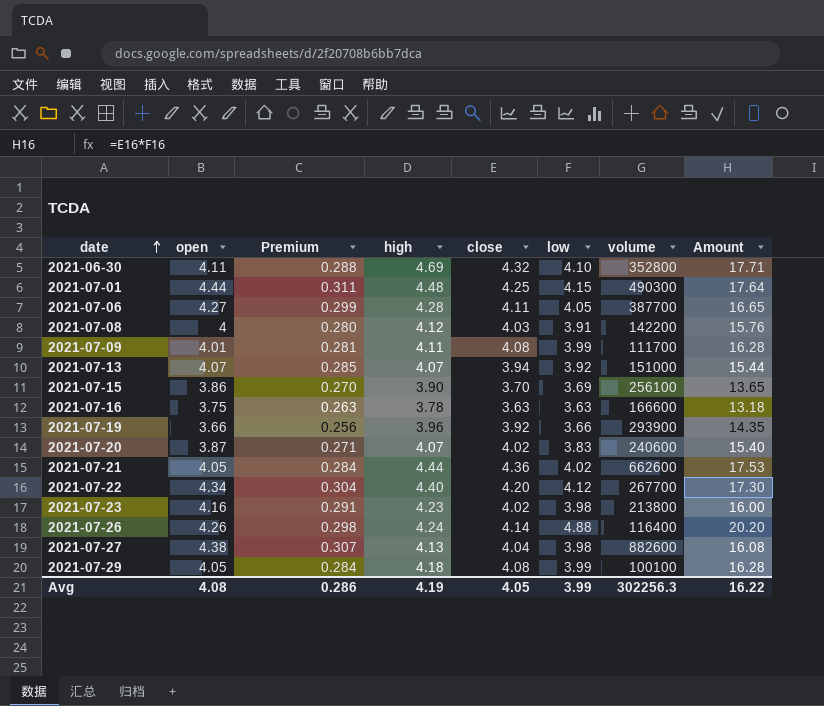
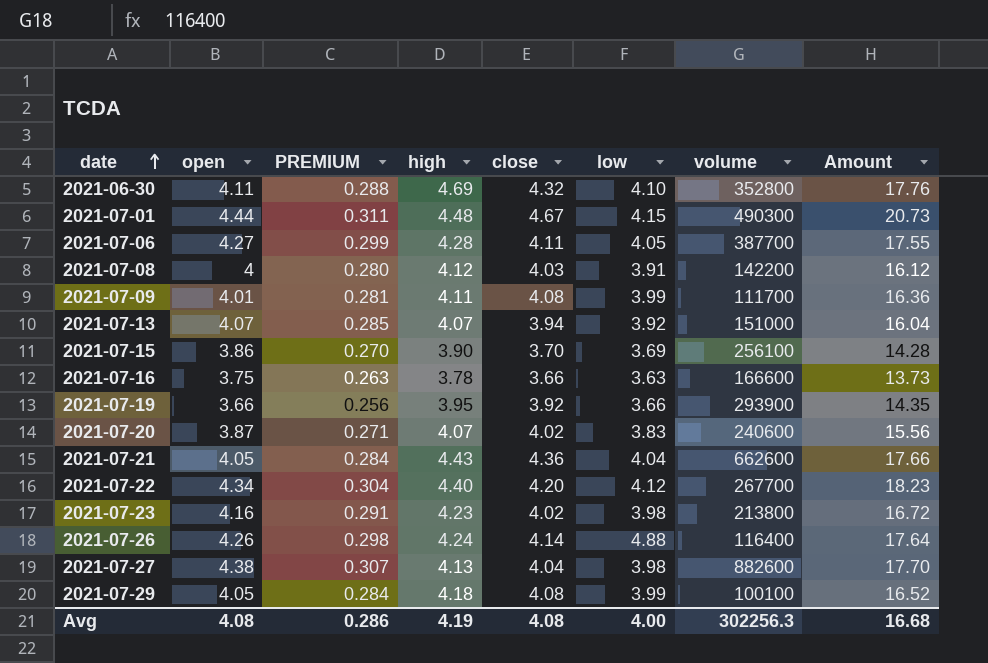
column name: Premium -> PREMIUM
column Amount | formula: [close] * [low] -> [open] * [close]
2021-07-01 | close: 4.25 -> 4.67
2021-07-16 | close: 3.63 -> 3.66
2021-07-19 | high: 3.96 -> 3.95
2021-07-21 | high: 4.44 -> 4.43
2021-07-21 | low: 4.02 -> 4.04
Avg | close: 4.05 -> 4.08
Avg | low: 3.99 -> 4.00
Avg | Amount: 16.22 -> 16.68

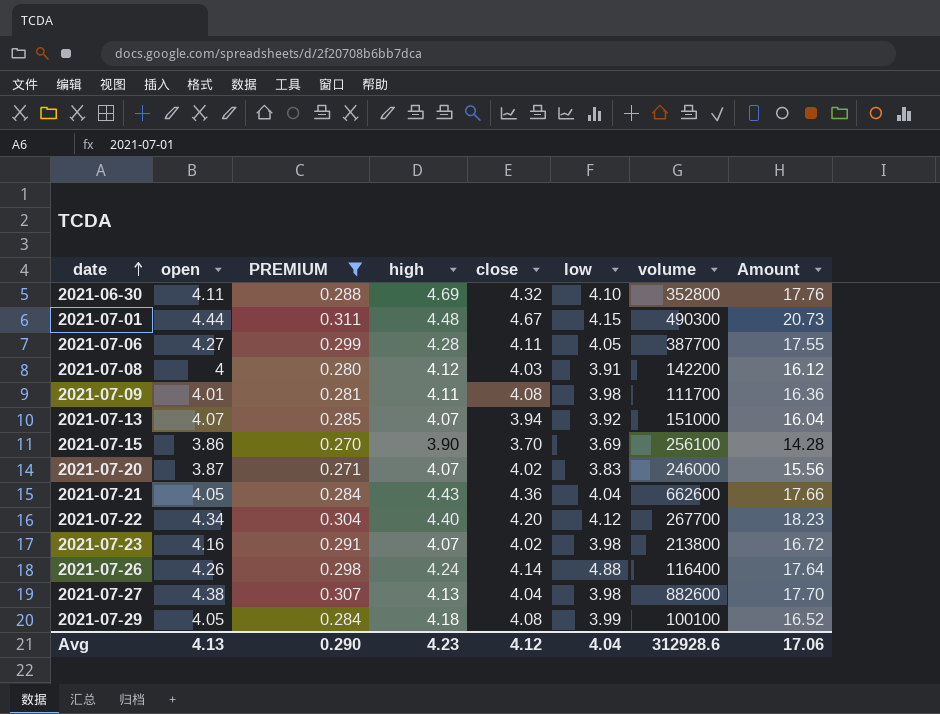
filter: none -> PREMIUM >= 0.270
2021-07-09 | low: 3.99 -> 3.98
2021-07-20 | volume: 240600 -> 246000
2021-07-23 | high: 4.23 -> 4.07
Avg | open: 4.08 -> 4.13
Avg | PREMIUM: 0.286 -> 0.290
Avg | high: 4.19 -> 4.23
Avg | close: 4.08 -> 4.12
Avg | low: 4.00 -> 4.04
Avg | volume: 302256.3 -> 312928.6
Avg | Amount: 16.68 -> 17.06

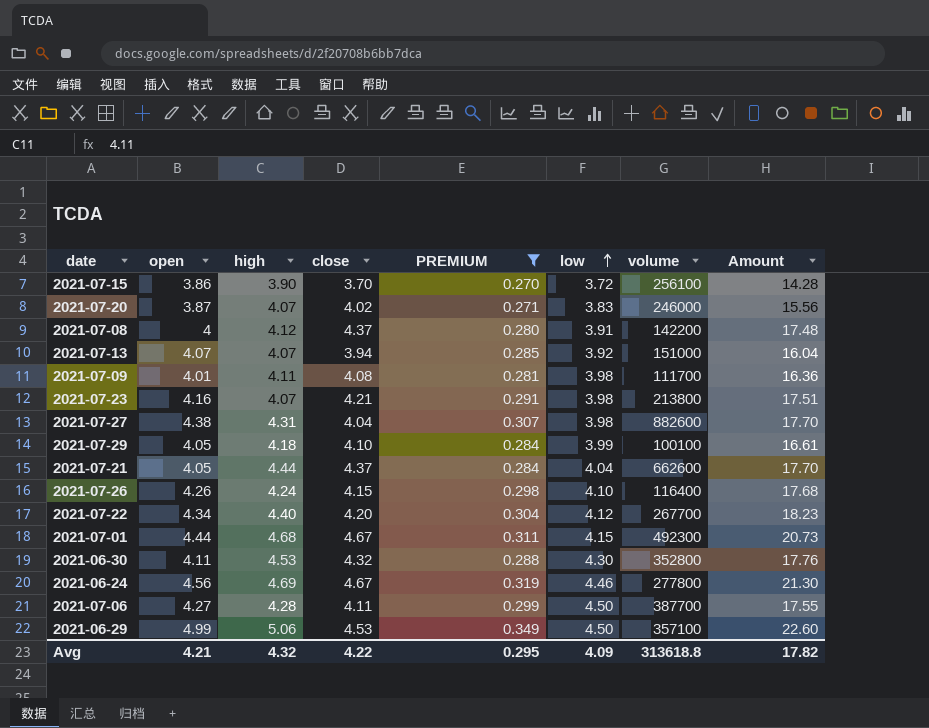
row order: date ascending -> low ascending
column PREMIUM | position: 3 -> 5
2021-07-15 | low: 3.69 -> 3.72
2021-07-08 | close: 4.03 -> 4.37
2021-07-08 | Amount: 16.12 -> 17.48
2021-07-23 | close: 4.02 -> 4.21
2021-07-23 | Amount: 16.72 -> 17.51
2021-07-27 | high: 4.13 -> 4.31
2021-07-29 | close: 4.08 -> 4.10
2021-07-29 | Amount: 16.52 -> 16.61
2021-07-21 | high: 4.43 -> 4.44
2021-07-21 | close: 4.36 -> 4.37
2021-07-21 | Amount: 17.66 -> 17.70
2021-07-26 | close: 4.14 -> 4.15
2021-07-26 | low: 4.88 -> 4.10
2021-07-26 | Amount: 17.64 -> 17.68
2021-07-01 | high: 4.48 -> 4.68
2021-07-01 | volume: 490300 -> 492300
2021-06-30 | high: 4.69 -> 4.53
2021-06-30 | low: 4.10 -> 4.30
row 2021-06-24: none -> 4.56 | 4.69 | 4.67 | 0.319 | 4.46 | 277800 | 21.30
2021-07-06 | low: 4.05 -> 4.50
row 2021-06-29: none -> 4.99 | 5.06 | 4.53 | 0.349 | 4.50 | 357100 | 22.60
Avg | open: 4.13 -> 4.21
Avg | high: 4.23 -> 4.32
Avg | close: 4.12 -> 4.22
Avg | PREMIUM: 0.290 -> 0.295
Avg | low: 4.04 -> 4.09
Avg | volume: 312928.6 -> 313618.8
Avg | Amount: 17.06 -> 17.82

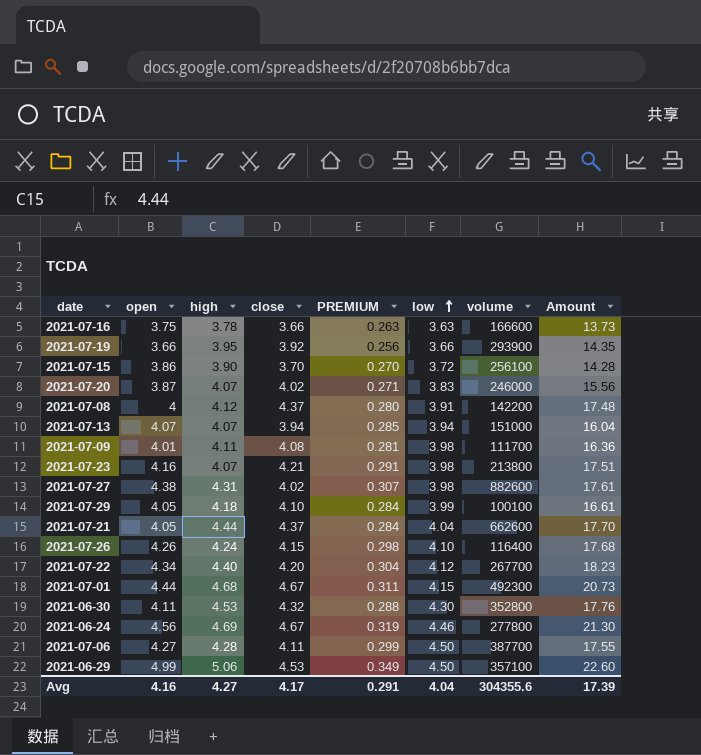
filter: PREMIUM >= 0.270 -> none
2021-07-13 | low: 3.92 -> 3.94
2021-07-27 | close: 4.04 -> 4.02
2021-07-27 | Amount: 17.70 -> 17.61
Avg | open: 4.21 -> 4.16
Avg | high: 4.32 -> 4.27
Avg | close: 4.22 -> 4.17
Avg | PREMIUM: 0.295 -> 0.291
Avg | low: 4.09 -> 4.04
Avg | volume: 313618.8 -> 304355.6
Avg | Amount: 17.82 -> 17.39

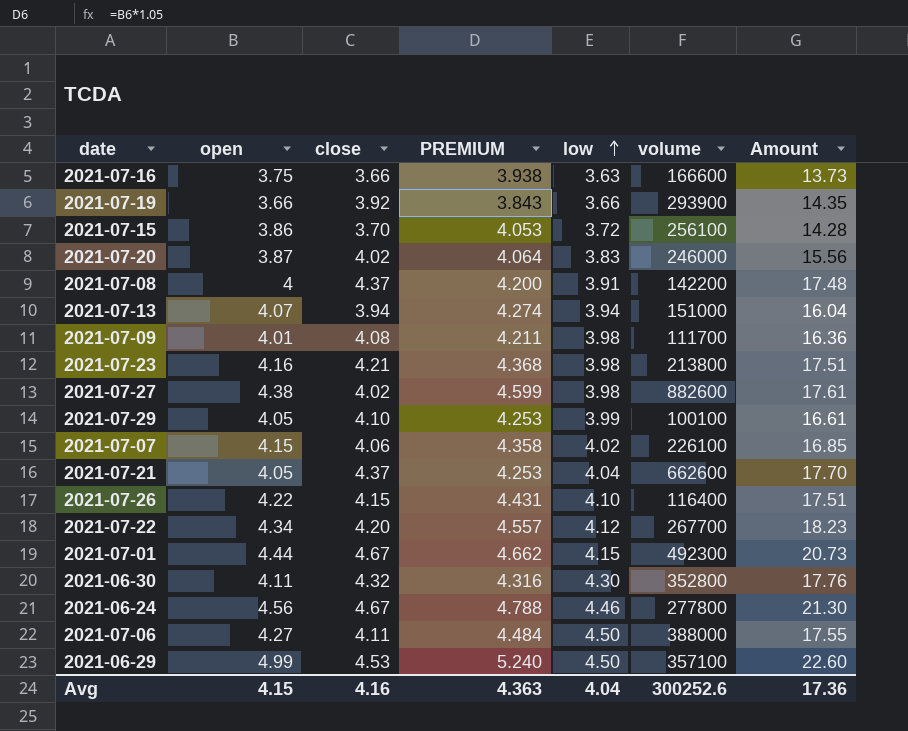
column high | position: 3 -> none
column PREMIUM | formula: [open] * 0.07 -> [open] * 1.05
row 2021-07-07: none -> 4.15 | 4.06 | 4.358 | 4.02 | 226100 | 16.85
2021-07-26 | open: 4.26 -> 4.22
2021-07-26 | Amount: 17.68 -> 17.51
2021-07-06 | volume: 387700 -> 388000
Avg | open: 4.16 -> 4.15
Avg | close: 4.17 -> 4.16
Avg | PREMIUM: 0.291 -> 4.363
Avg | volume: 304355.6 -> 300252.6
Avg | Amount: 17.39 -> 17.36

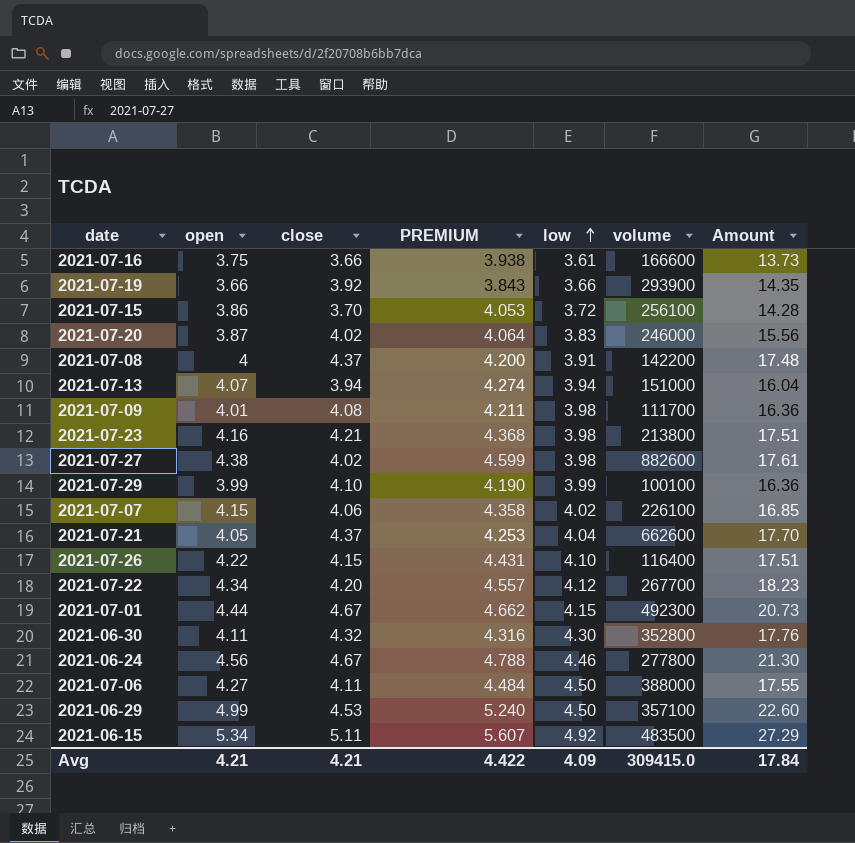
2021-07-16 | low: 3.63 -> 3.61
2021-07-29 | open: 4.05 -> 3.99
2021-07-29 | PREMIUM: 4.253 -> 4.190
2021-07-29 | Amount: 16.61 -> 16.36
row 2021-06-15: none -> 5.34 | 5.11 | 5.607 | 4.92 | 483500 | 27.29
Avg | open: 4.15 -> 4.21
Avg | close: 4.16 -> 4.21
Avg | PREMIUM: 4.363 -> 4.422
Avg | low: 4.04 -> 4.09
Avg | volume: 300252.6 -> 309415.0
Avg | Amount: 17.36 -> 17.84

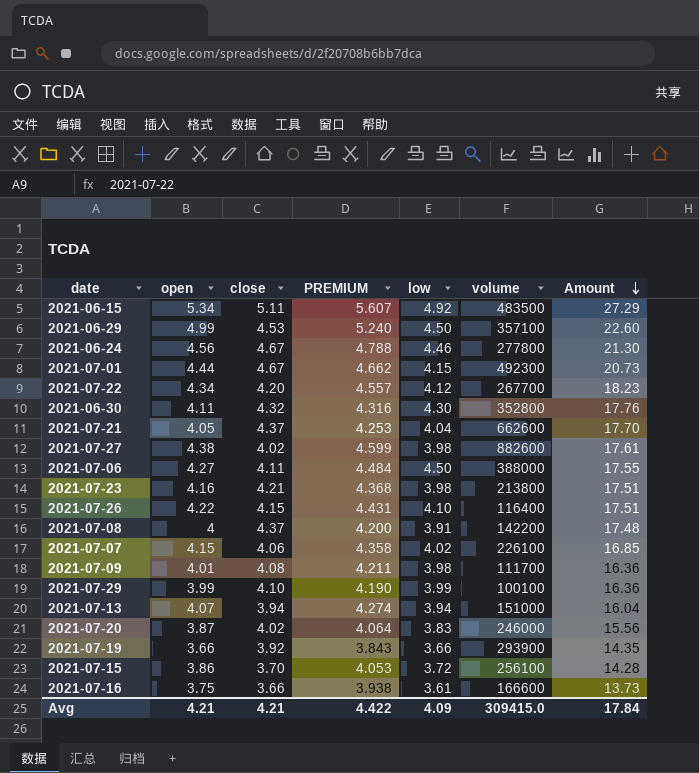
row order: low ascending -> Amount descending

